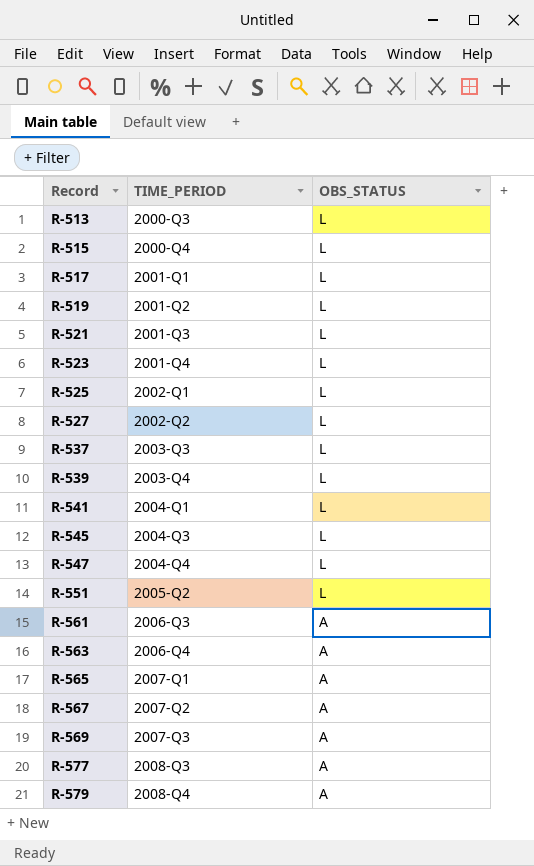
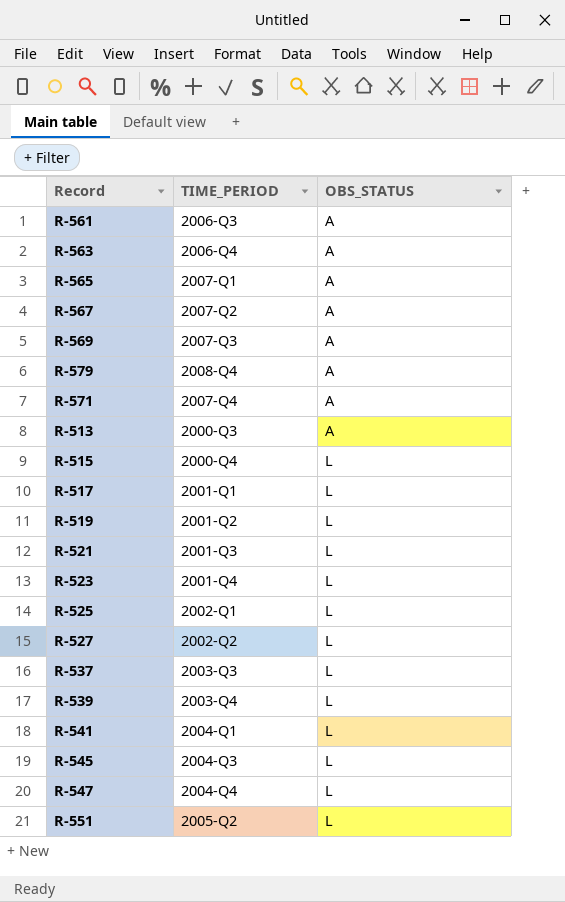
row order: Record ascending -> OBS_STATUS ascending
row R-577: 2008-Q3 | A -> none
row R-571: none -> 2007-Q4 | A
R-513 | OBS_STATUS: L -> A

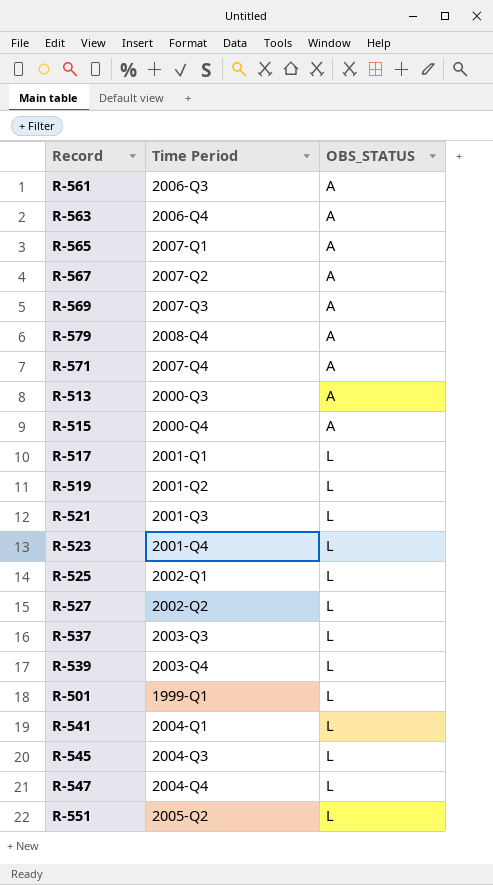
column name: TIME_PERIOD -> Time Period
R-515 | OBS_STATUS: L -> A
row R-501: none -> 1999-Q1 | L

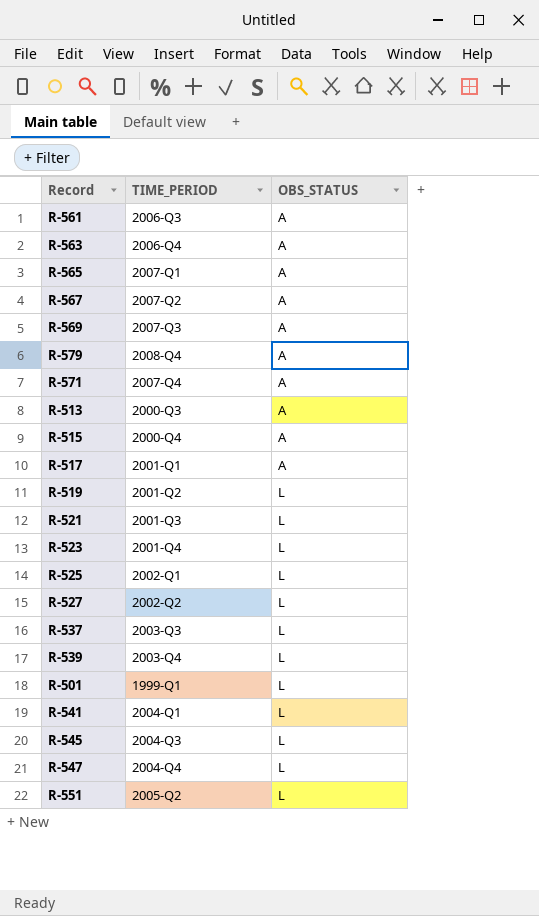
column name: Time Period -> TIME_PERIOD
R-517 | OBS_STATUS: L -> A

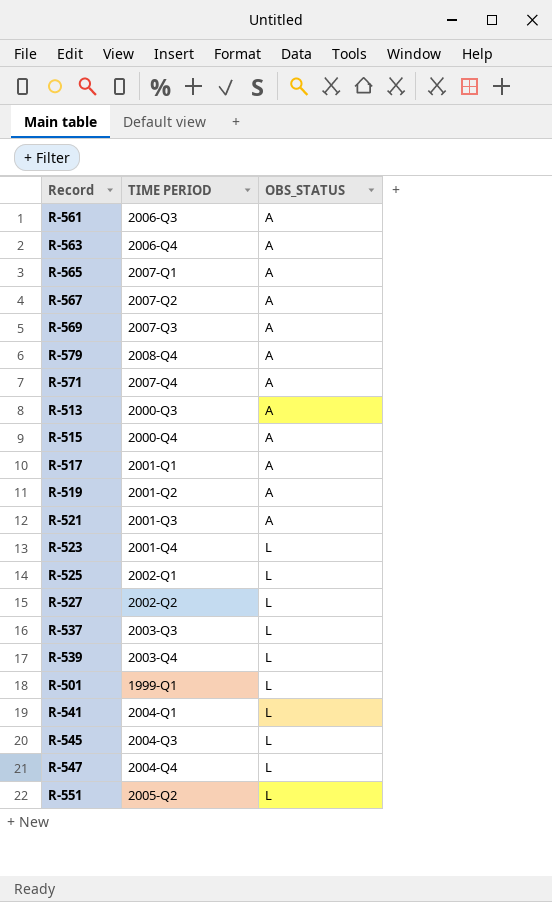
column name: TIME_PERIOD -> TIME PERIOD
R-519 | OBS_STATUS: L -> A
R-521 | OBS_STATUS: L -> A

